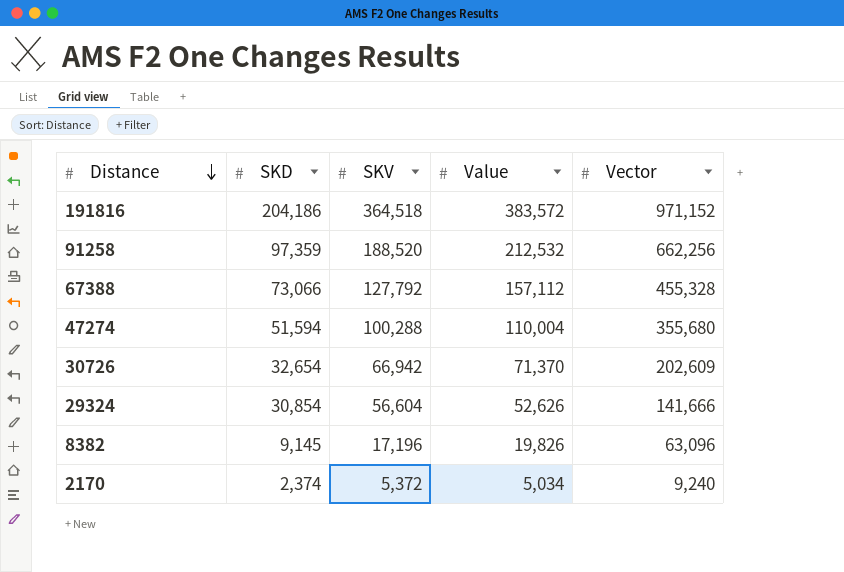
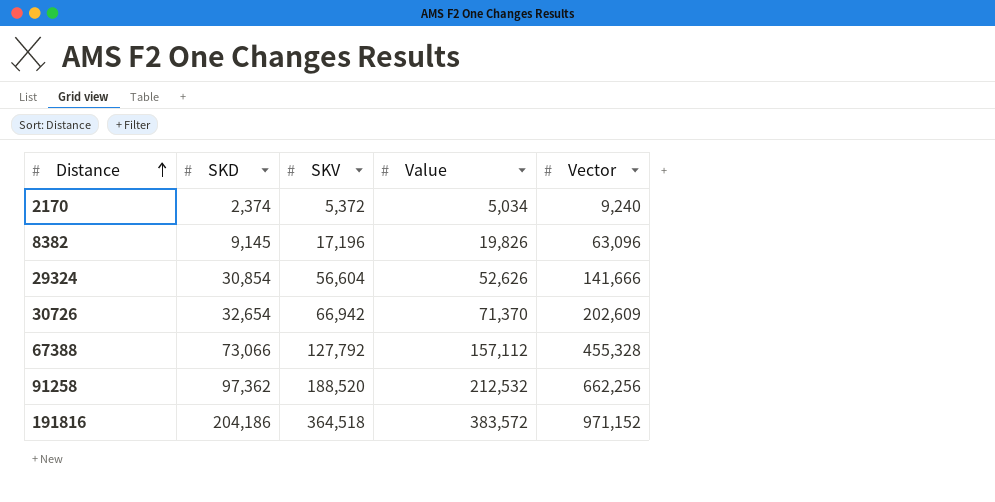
row order: Distance descending -> Distance ascending
row 47274: 51,594 | 100,288 | 110,004 | 355,680 -> none
91258 | SKD: 97,359 -> 97,362

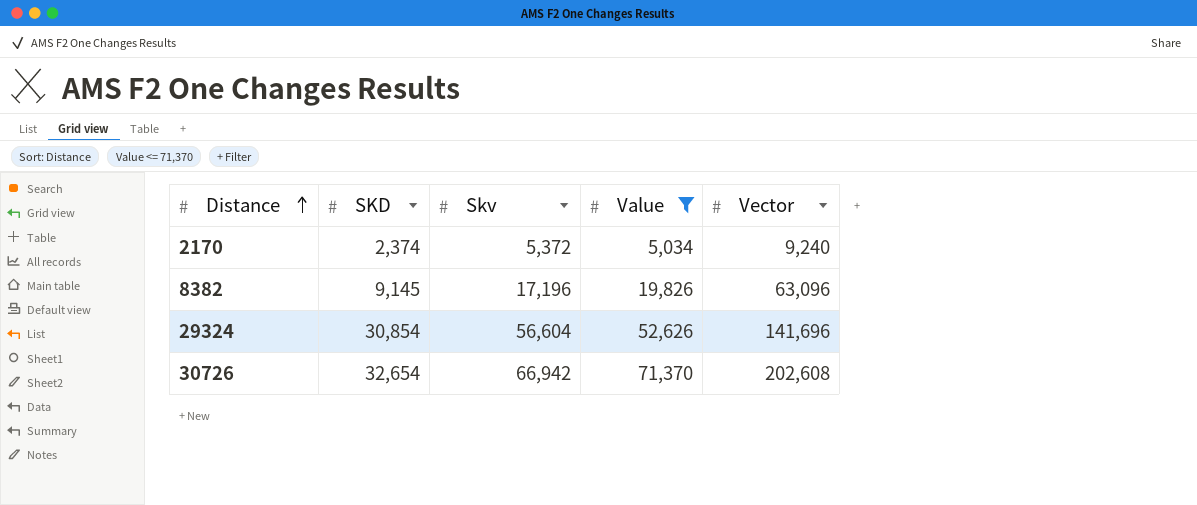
filter: none -> Value <= 71,370
column name: SKV -> Skv
29324 | Vector: 141,666 -> 141,696
30726 | Vector: 202,609 -> 202,608

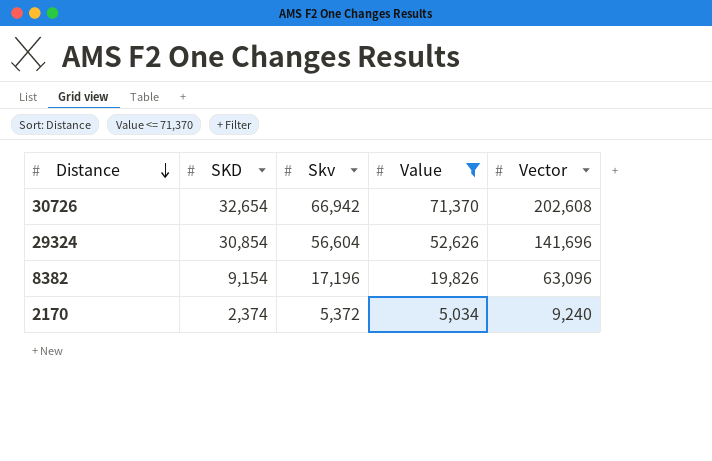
row order: Distance ascending -> Distance descending
8382 | SKD: 9,145 -> 9,154

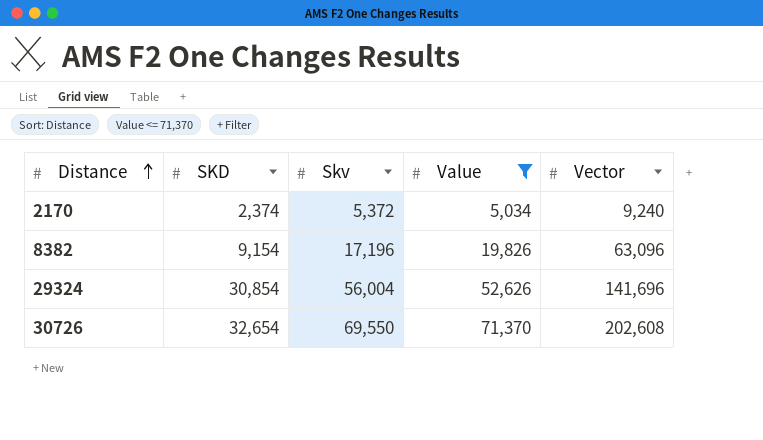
row order: Distance descending -> Distance ascending
29324 | Skv: 56,604 -> 56,004
30726 | Skv: 66,942 -> 69,550

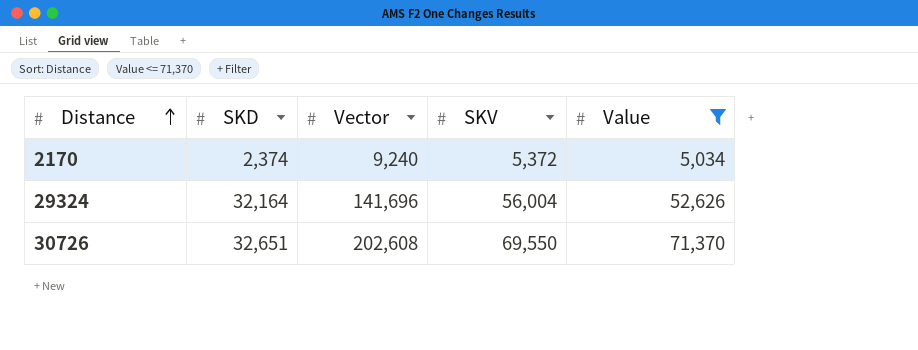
column Vector | position: 5 -> 3
column name: Skv -> SKV
row 8382: 9,154 | 17,196 | 19,826 | 63,096 -> none
29324 | SKD: 30,854 -> 32,164
30726 | SKD: 32,654 -> 32,651

